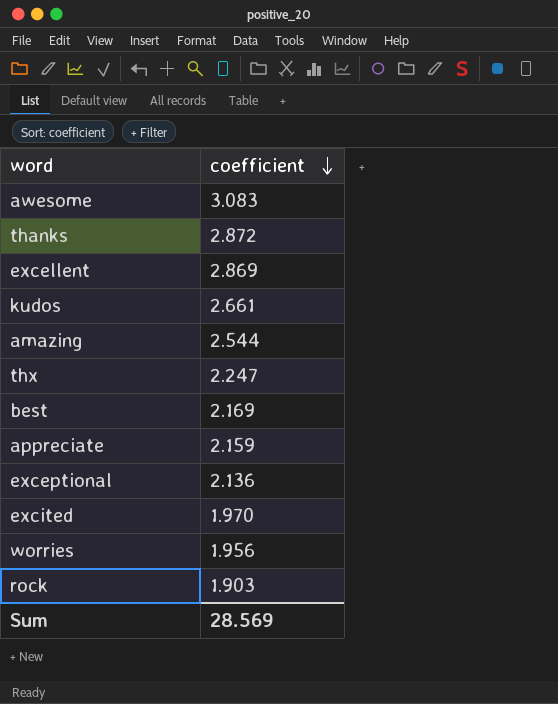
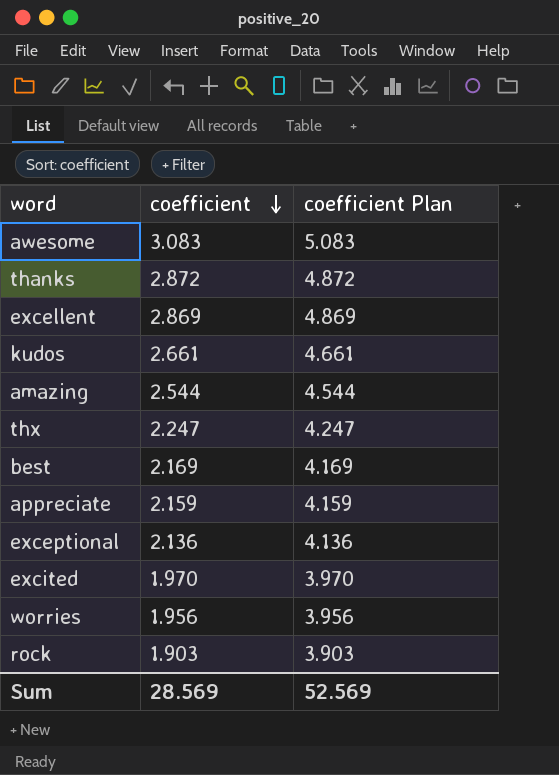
column coefficient Plan | formula: none -> [coefficient] + 2

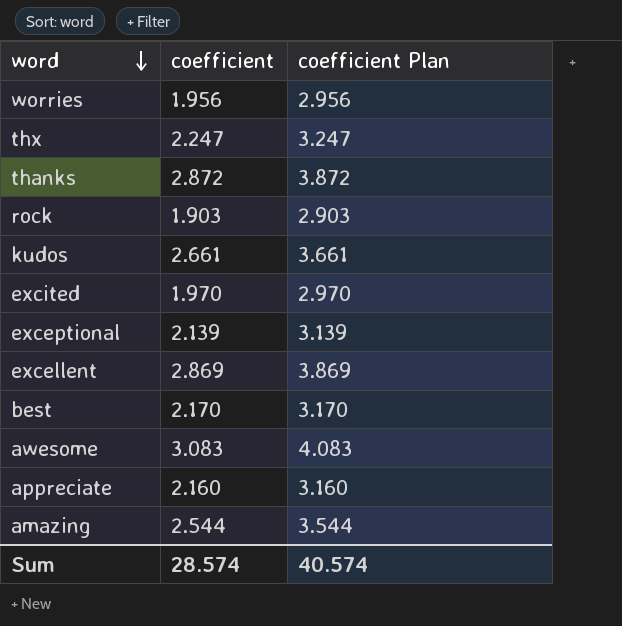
row order: coefficient descending -> word descending
column coefficient Plan | formula: [coefficient] + 2 -> [coefficient] + 1
exceptional | coefficient: 2.136 -> 2.139
best | coefficient: 2.169 -> 2.170
appreciate | coefficient: 2.159 -> 2.160
Sum | coefficient: 28.569 -> 28.574
Sum | coefficient Plan: 52.569 -> 40.574

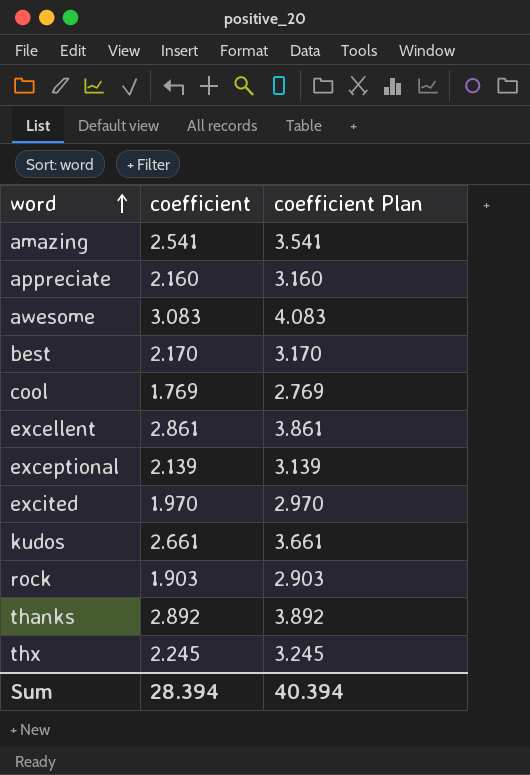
row order: word descending -> word ascending
row worries: 1.956 | 2.956 -> none
amazing | coefficient: 2.544 -> 2.541
amazing | coefficient Plan: 3.544 -> 3.541
row cool: none -> 1.769 | 2.769
excellent | coefficient: 2.869 -> 2.861
excellent | coefficient Plan: 3.869 -> 3.861
thanks | coefficient: 2.872 -> 2.892
thanks | coefficient Plan: 3.872 -> 3.892
thx | coefficient: 2.247 -> 2.245
thx | coefficient Plan: 3.247 -> 3.245
Sum | coefficient: 28.574 -> 28.394
Sum | coefficient Plan: 40.574 -> 40.394

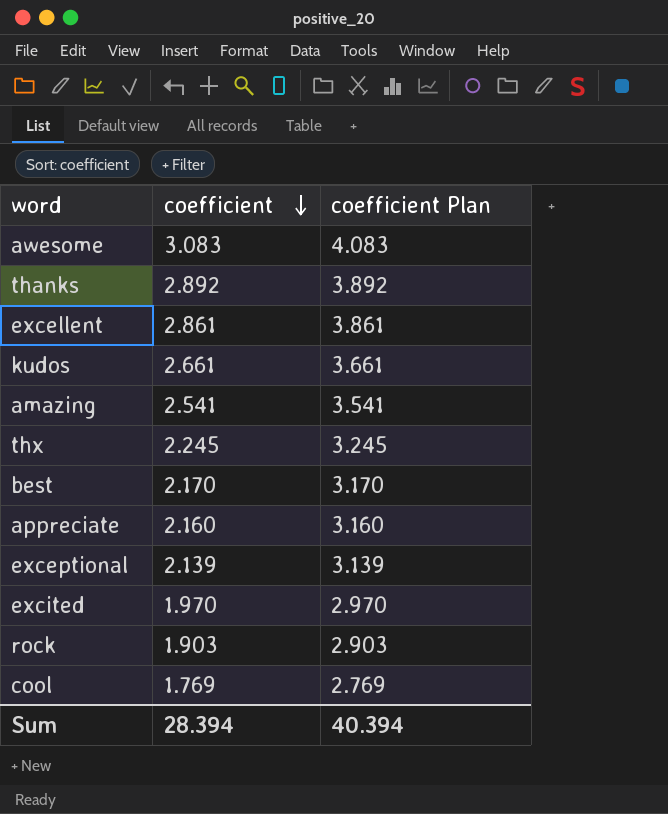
row order: word ascending -> coefficient descending

